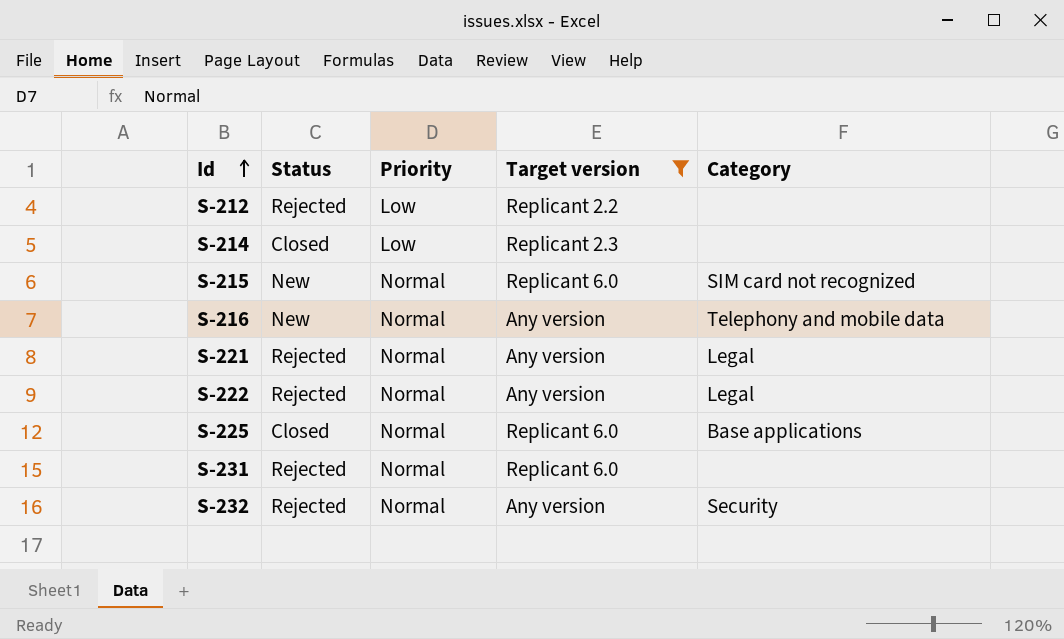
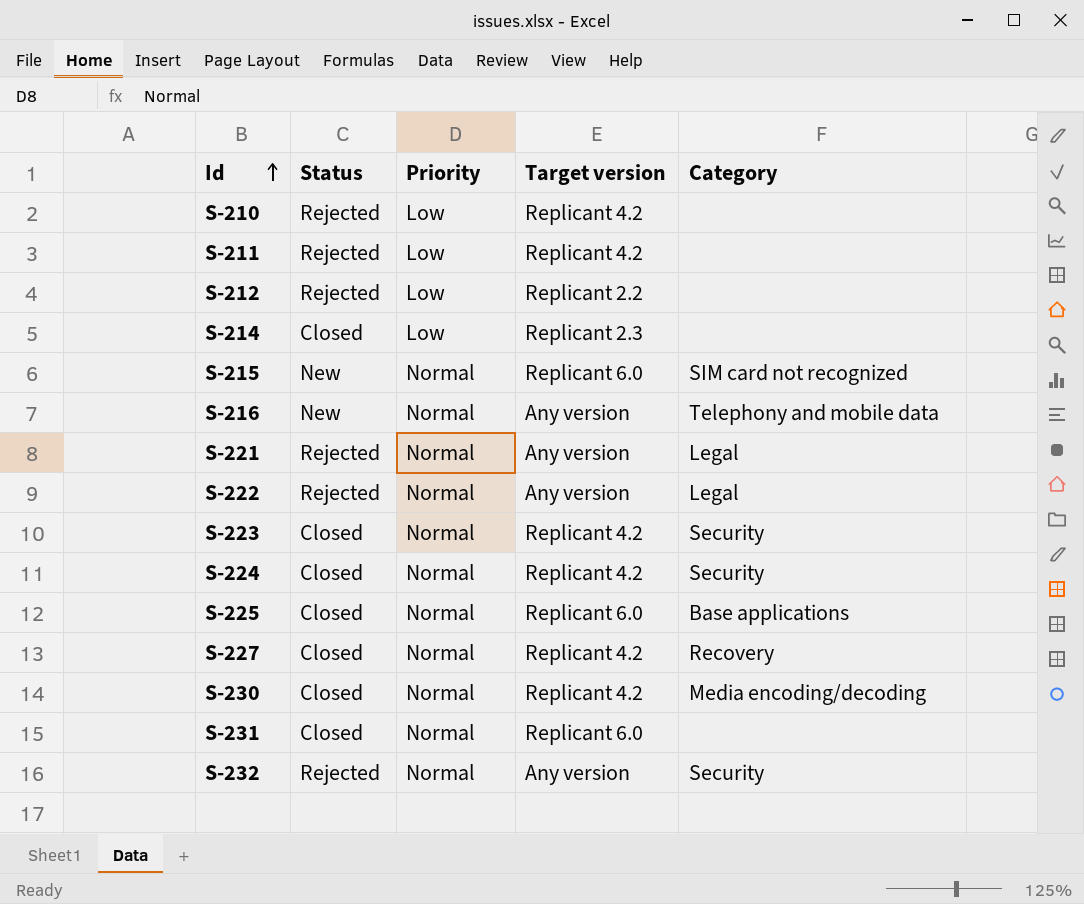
filter: Target version != Replicant 4.2 -> none
S-231 | Status: Rejected -> Closed

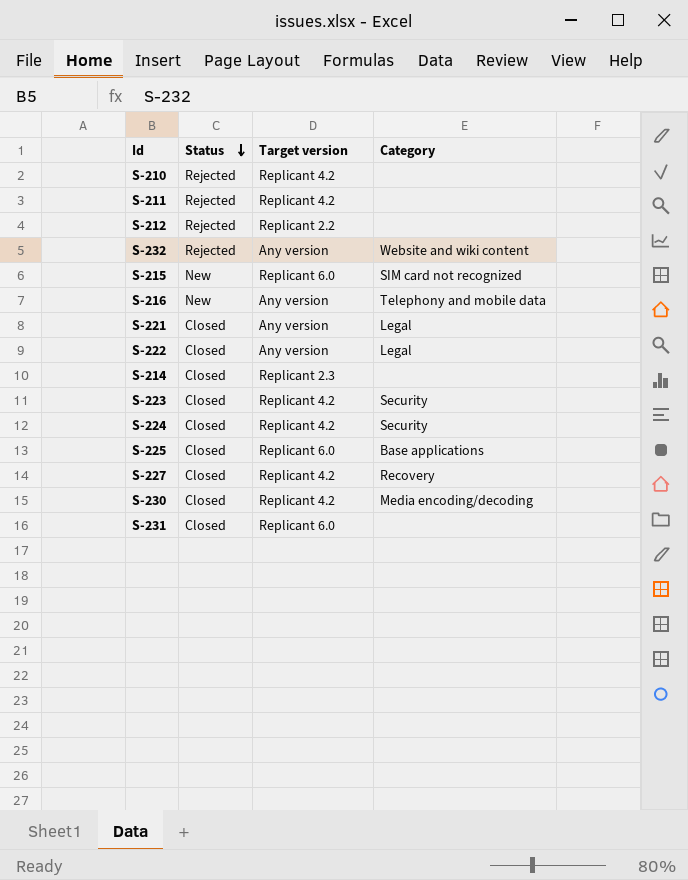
row order: Id ascending -> Status descending
column Priority | position: 3 -> none
S-232 | Category: Security -> Website and wiki content
S-221 | Status: Rejected -> Closed
S-222 | Status: Rejected -> Closed

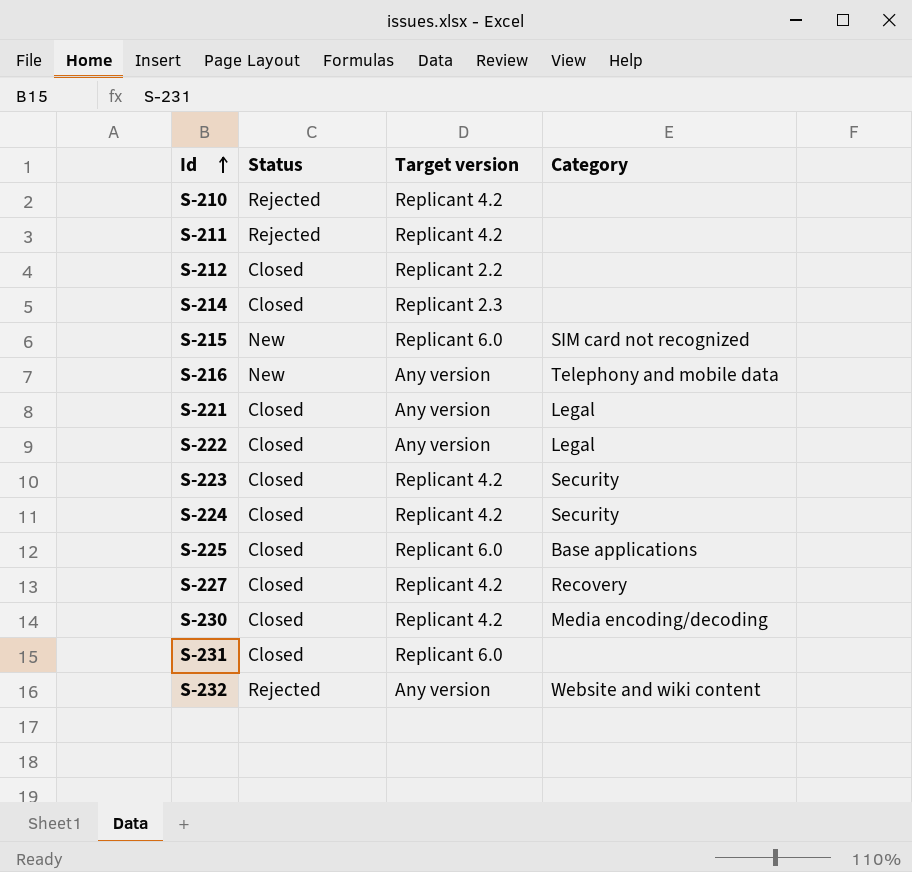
row order: Status descending -> Id ascending
S-212 | Status: Rejected -> Closed

